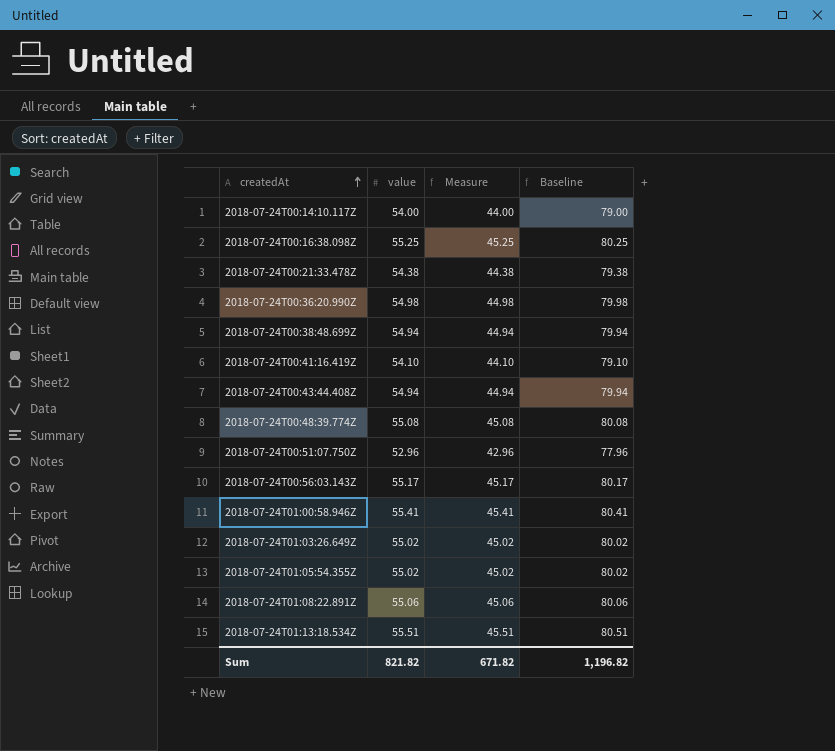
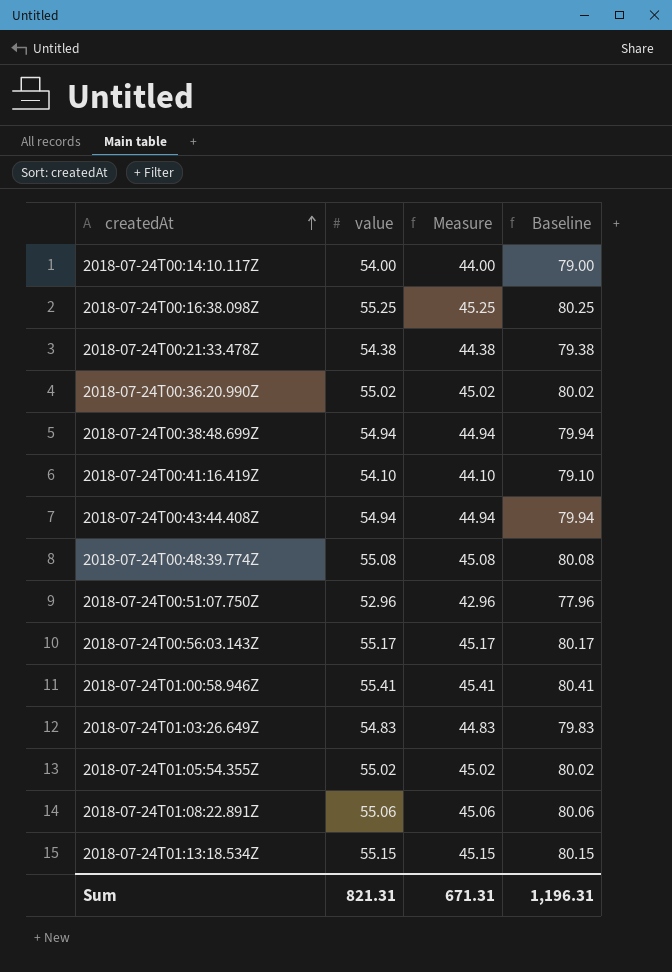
2018-07-24T00:36:20.990Z | value: 54.98 -> 55.02
2018-07-24T00:36:20.990Z | Measure: 44.98 -> 45.02
2018-07-24T00:36:20.990Z | Baseline: 79.98 -> 80.02
2018-07-24T01:03:26.649Z | value: 55.02 -> 54.83
2018-07-24T01:03:26.649Z | Measure: 45.02 -> 44.83
2018-07-24T01:03:26.649Z | Baseline: 80.02 -> 79.83
2018-07-24T01:13:18.534Z | value: 55.51 -> 55.15
2018-07-24T01:13:18.534Z | Measure: 45.51 -> 45.15
2018-07-24T01:13:18.534Z | Baseline: 80.51 -> 80.15
Sum | value: 821.82 -> 821.31
Sum | Measure: 671.82 -> 671.31
Sum | Baseline: 1,196.82 -> 1,196.31

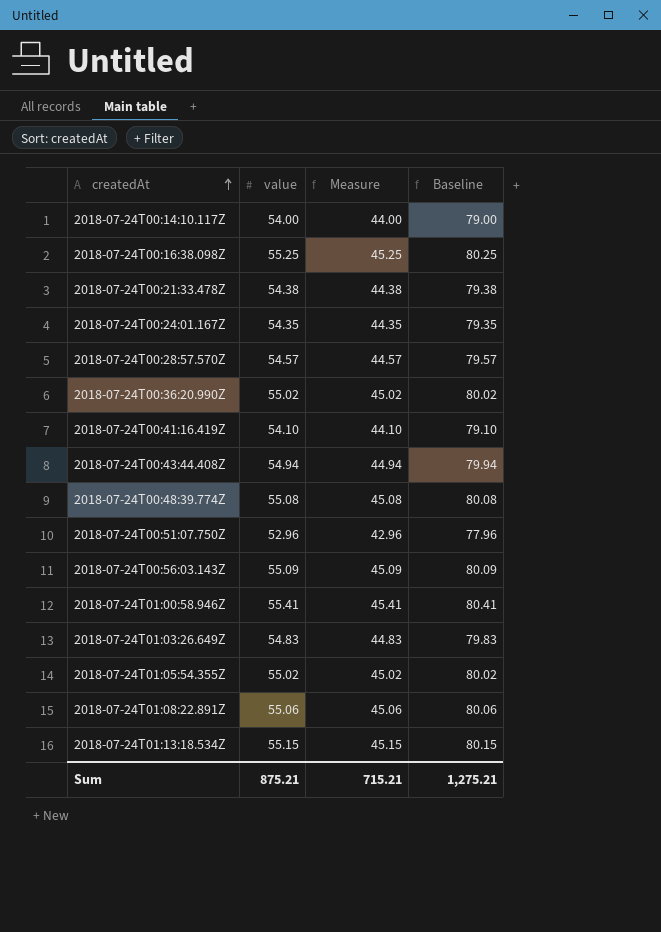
row 2018-07-24T00:38:48.699Z: 54.94 | 44.94 | 79.94 -> none
row 2018-07-24T00:24:01.167Z: none -> 54.35 | 44.35 | 79.35
row 2018-07-24T00:28:57.570Z: none -> 54.57 | 44.57 | 79.57
2018-07-24T00:56:03.143Z | value: 55.17 -> 55.09
2018-07-24T00:56:03.143Z | Measure: 45.17 -> 45.09
2018-07-24T00:56:03.143Z | Baseline: 80.17 -> 80.09
Sum | value: 821.31 -> 875.21
Sum | Measure: 671.31 -> 715.21
Sum | Baseline: 1,196.31 -> 1,275.21

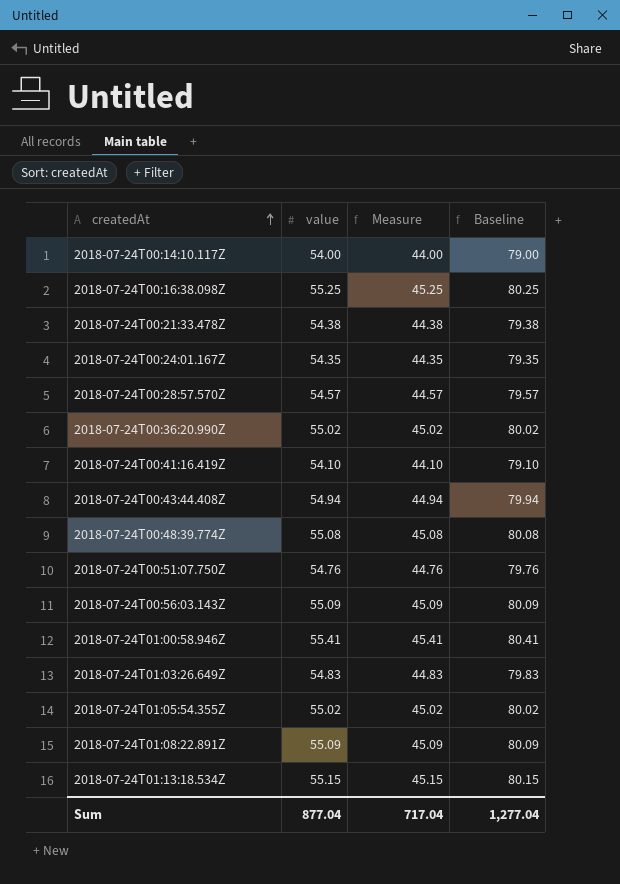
2018-07-24T00:51:07.750Z | value: 52.96 -> 54.76
2018-07-24T00:51:07.750Z | Measure: 42.96 -> 44.76
2018-07-24T00:51:07.750Z | Baseline: 77.96 -> 79.76
2018-07-24T01:08:22.891Z | value: 55.06 -> 55.09
2018-07-24T01:08:22.891Z | Measure: 45.06 -> 45.09
2018-07-24T01:08:22.891Z | Baseline: 80.06 -> 80.09
Sum | value: 875.21 -> 877.04
Sum | Measure: 715.21 -> 717.04
Sum | Baseline: 1,275.21 -> 1,277.04

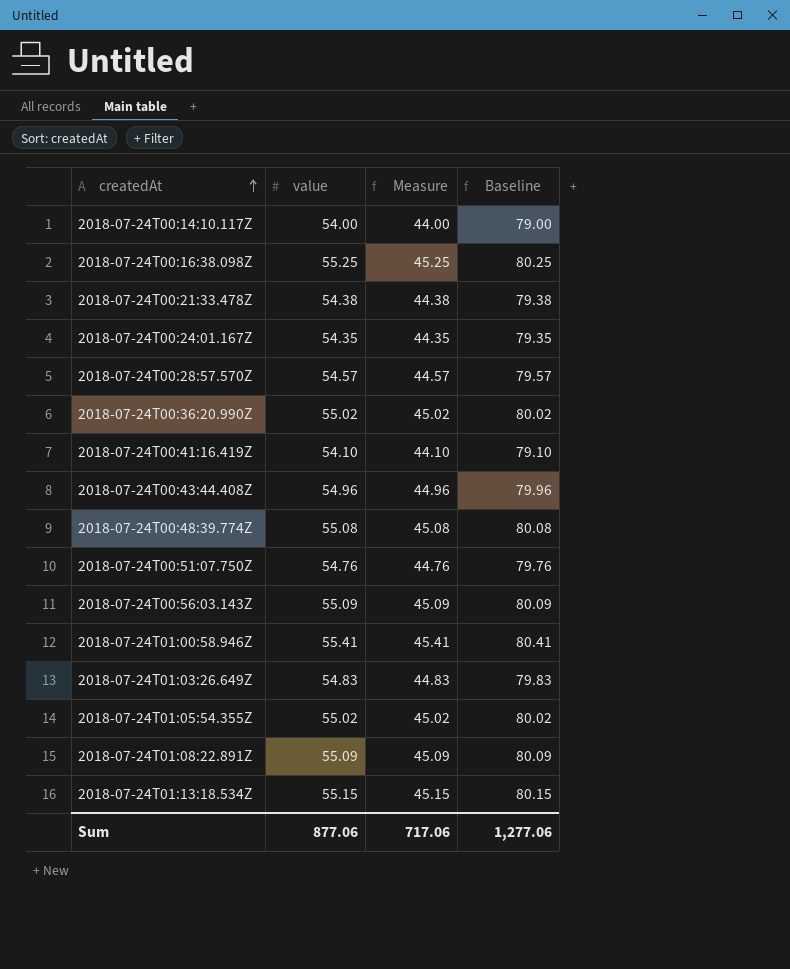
2018-07-24T00:43:44.408Z | value: 54.94 -> 54.96
2018-07-24T00:43:44.408Z | Measure: 44.94 -> 44.96
2018-07-24T00:43:44.408Z | Baseline: 79.94 -> 79.96
Sum | value: 877.04 -> 877.06
Sum | Measure: 717.04 -> 717.06
Sum | Baseline: 1,277.04 -> 1,277.06

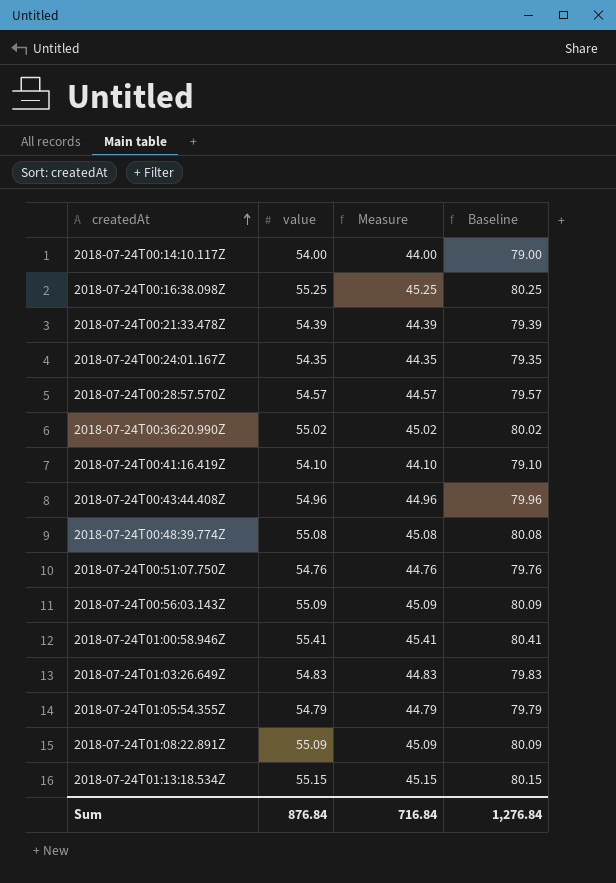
2018-07-24T00:21:33.478Z | value: 54.38 -> 54.39
2018-07-24T00:21:33.478Z | Measure: 44.38 -> 44.39
2018-07-24T00:21:33.478Z | Baseline: 79.38 -> 79.39
2018-07-24T01:05:54.355Z | value: 55.02 -> 54.79
2018-07-24T01:05:54.355Z | Measure: 45.02 -> 44.79
2018-07-24T01:05:54.355Z | Baseline: 80.02 -> 79.79
Sum | value: 877.06 -> 876.84
Sum | Measure: 717.06 -> 716.84
Sum | Baseline: 1,277.06 -> 1,276.84

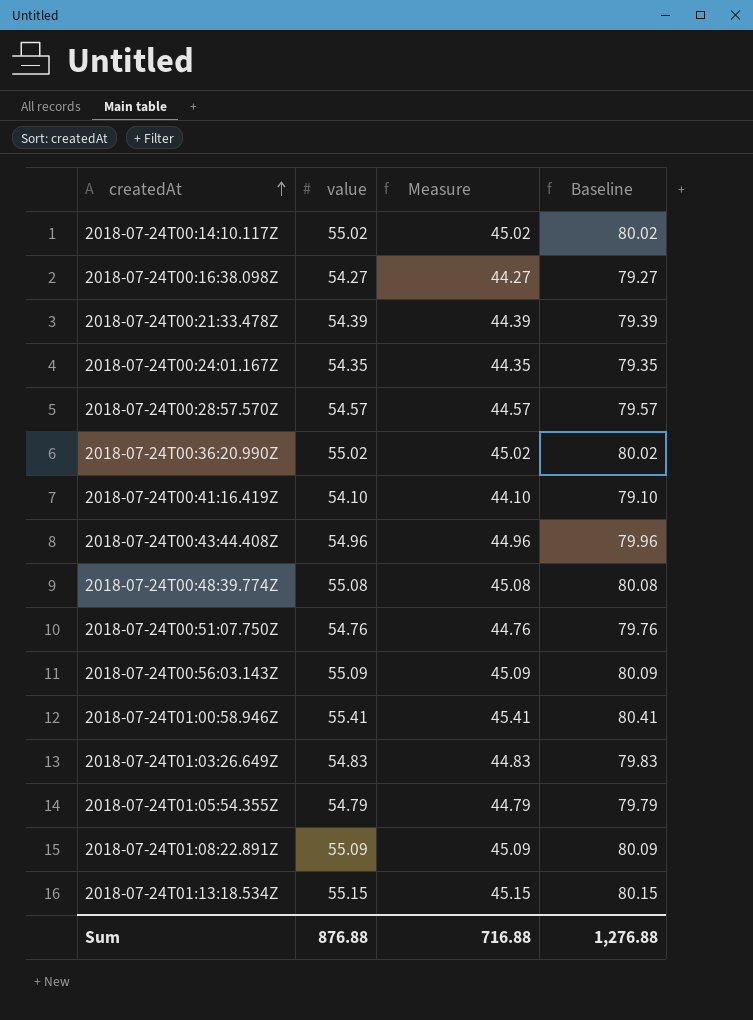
2018-07-24T00:14:10.117Z | value: 54.00 -> 55.02
2018-07-24T00:14:10.117Z | Measure: 44.00 -> 45.02
2018-07-24T00:14:10.117Z | Baseline: 79.00 -> 80.02
2018-07-24T00:16:38.098Z | value: 55.25 -> 54.27
2018-07-24T00:16:38.098Z | Measure: 45.25 -> 44.27
2018-07-24T00:16:38.098Z | Baseline: 80.25 -> 79.27
Sum | value: 876.84 -> 876.88
Sum | Measure: 716.84 -> 716.88
Sum | Baseline: 1,276.84 -> 1,276.88

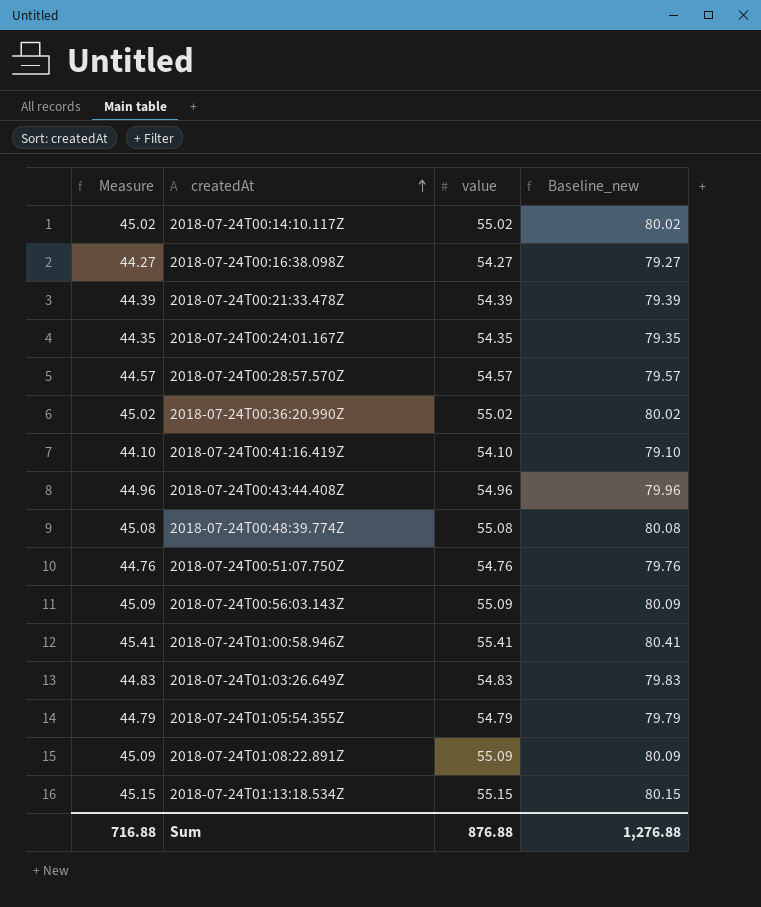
column Measure | position: 3 -> 1
column name: Baseline -> Baseline_new

